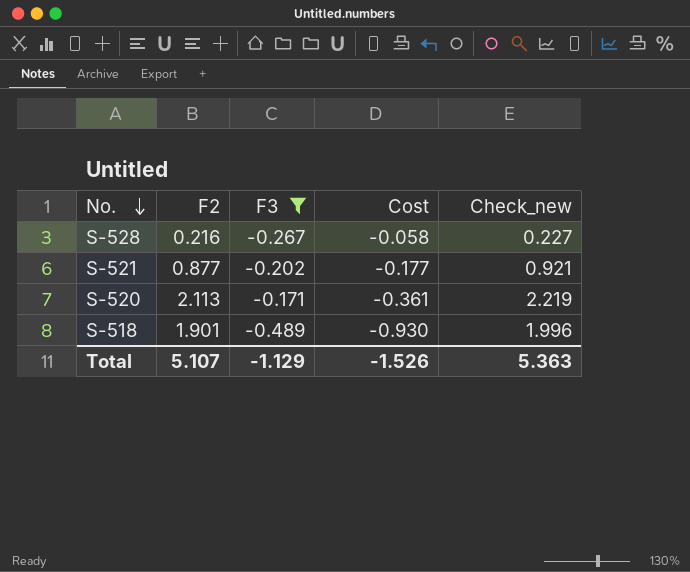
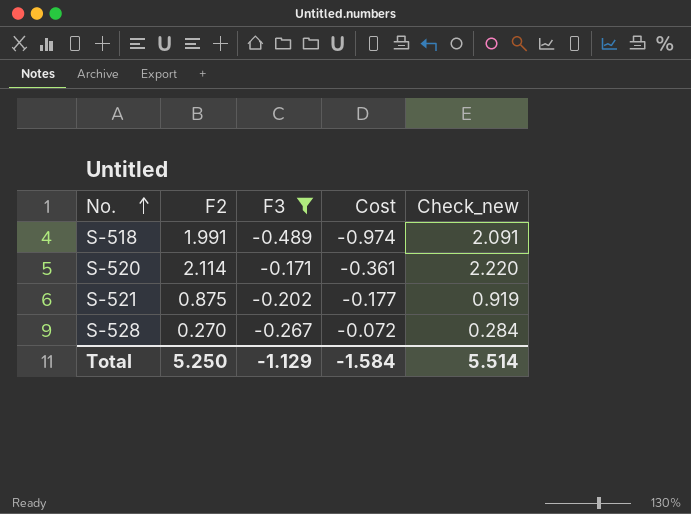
row order: No. descending -> No. ascending
S-518 | F2: 1.901 -> 1.991
S-518 | Cost: -0.930 -> -0.974
S-518 | Check_new: 1.996 -> 2.091
S-520 | F2: 2.113 -> 2.114
S-520 | Check_new: 2.219 -> 2.220
S-521 | F2: 0.877 -> 0.875
S-521 | Check_new: 0.921 -> 0.919
S-528 | F2: 0.216 -> 0.270
S-528 | Cost: -0.058 -> -0.072
S-528 | Check_new: 0.227 -> 0.284
Total | F2: 5.107 -> 5.250
Total | Cost: -1.526 -> -1.584
Total | Check_new: 5.363 -> 5.514

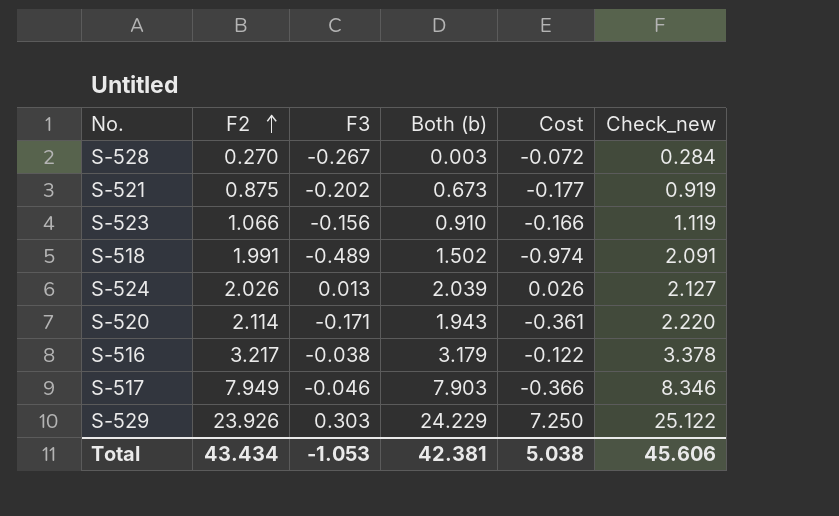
filter: F3 <= -0.171 -> none
row order: No. ascending -> F2 ascending
column Both (b) | formula: none -> [F2] + [F3]
Total | F2: 5.250 -> 43.434
Total | F3: -1.129 -> -1.053
Total | Cost: -1.584 -> 5.038
Total | Check_new: 5.514 -> 45.606

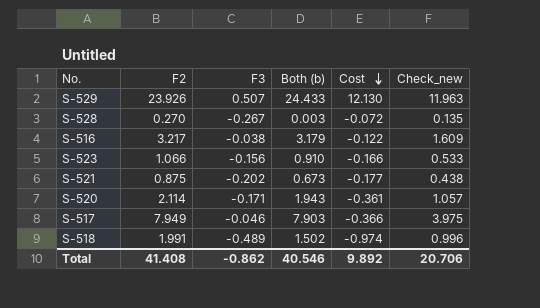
row order: F2 ascending -> Cost descending
column Check_new | formula: [F2] * 1.05 -> [F2] * 0.5
row S-524: 2.026 | 0.013 | 2.039 | 0.026 | 2.127 -> none
S-529 | F3: 0.303 -> 0.507
S-529 | Both (b): 24.229 -> 24.433
S-529 | Cost: 7.250 -> 12.130
Total | F2: 43.434 -> 41.408
Total | F3: -1.053 -> -0.862
Total | Both (b): 42.381 -> 40.546
Total | Cost: 5.038 -> 9.892
Total | Check_new: 45.606 -> 20.706

